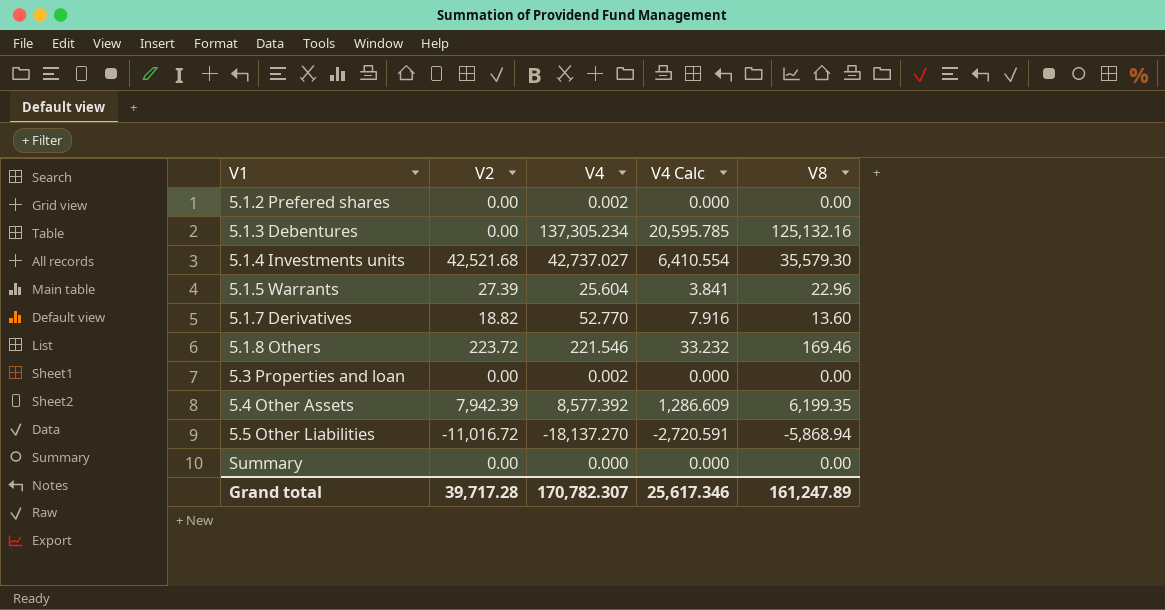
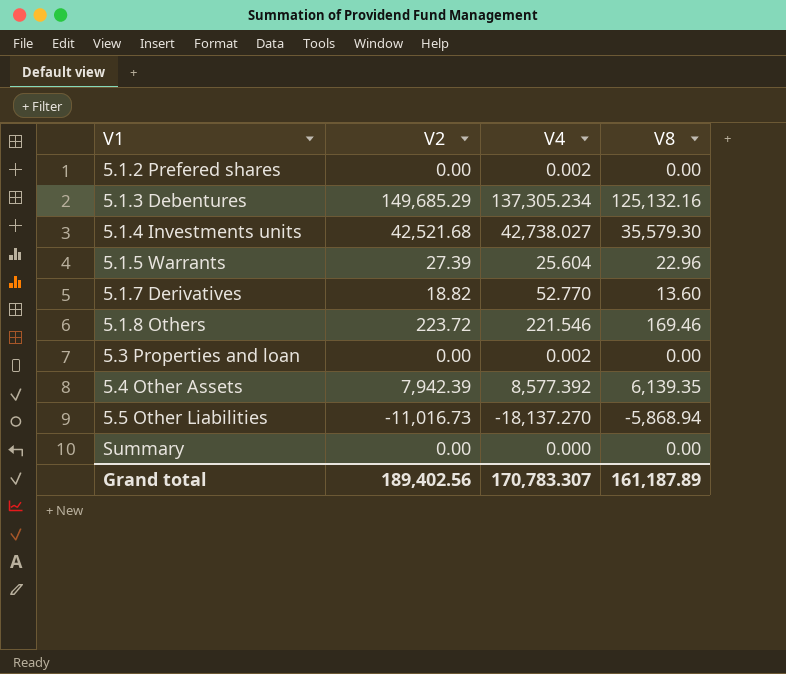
column V4 Calc | formula: [V4] * 0.15 -> none
5.1.3 Debentures | V2: 0.00 -> 149,685.29
5.1.4 Investments units | V4: 42,737.027 -> 42,738.027
5.4 Other Assets | V8: 6,199.35 -> 6,139.35
5.5 Other Liabilities | V2: -11,016.72 -> -11,016.73
Grand total | V2: 39,717.28 -> 189,402.56
Grand total | V4: 170,782.307 -> 170,783.307
Grand total | V8: 161,247.89 -> 161,187.89

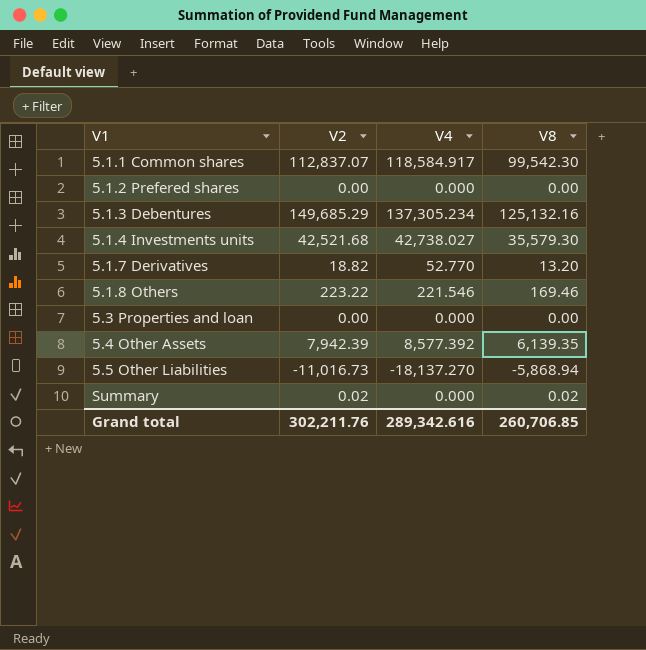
row 5.1.5 Warrants: 27.39 | 25.604 | 22.96 -> none
row 5.1.1 Common shares: none -> 112,837.07 | 118,584.917 | 99,542.30
5.1.2 Prefered shares | V4: 0.002 -> 0.000
5.1.7 Derivatives | V8: 13.60 -> 13.20
5.1.8 Others | V2: 223.72 -> 223.22
5.3 Properties and loan | V4: 0.002 -> 0.000
Summary | V2: 0.00 -> 0.02
Summary | V8: 0.00 -> 0.02
Grand total | V2: 189,402.56 -> 302,211.76
Grand total | V4: 170,783.307 -> 289,342.616
Grand total | V8: 161,187.89 -> 260,706.85

